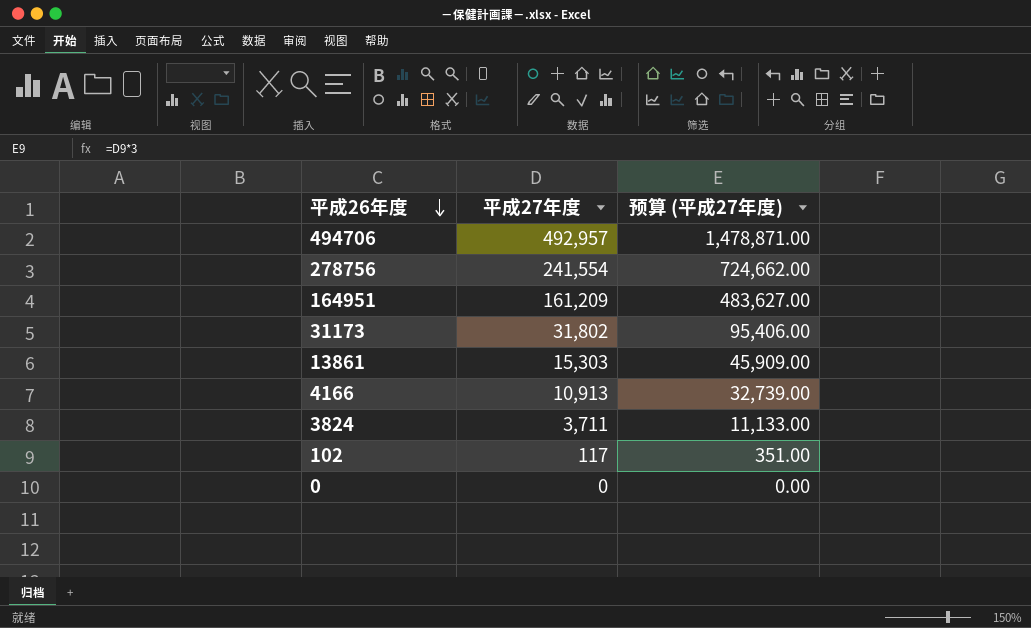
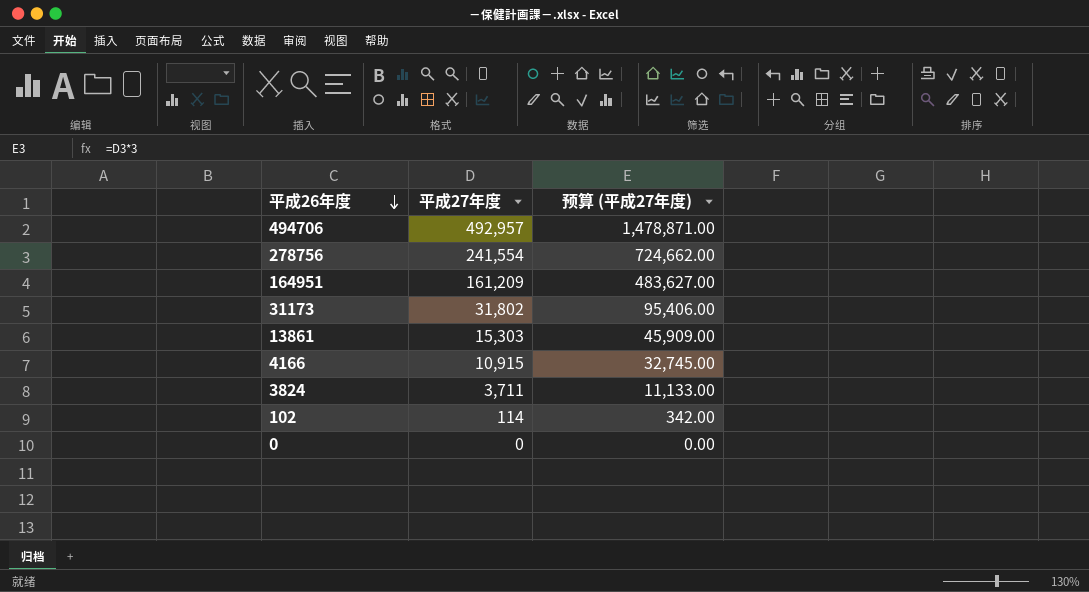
4166 | 平成27年度: 10,913 -> 10,915
4166 | 预算 (平成27年度): 32,739.00 -> 32,745.00
102 | 平成27年度: 117 -> 114
102 | 预算 (平成27年度): 351.00 -> 342.00

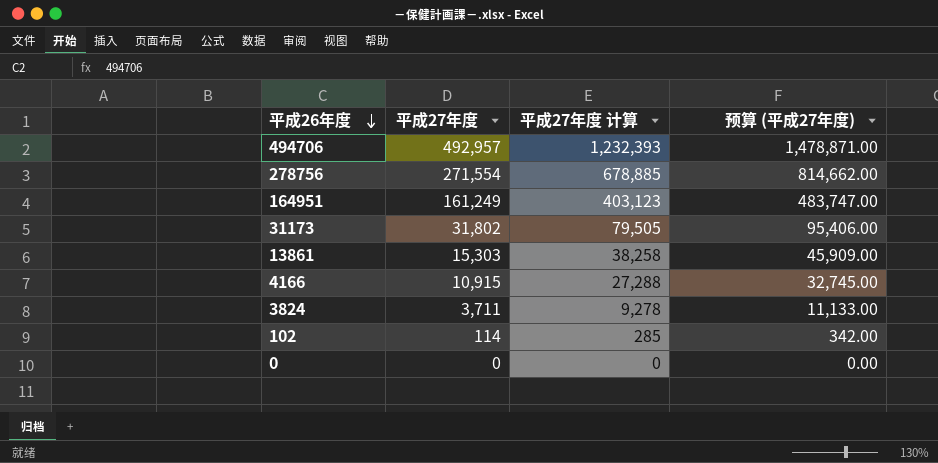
column 平成27年度 计算 | formula: none -> [平成27年度] * 2.5
278756 | 平成27年度: 241,554 -> 271,554
278756 | 预算 (平成27年度): 724,662.00 -> 814,662.00
164951 | 平成27年度: 161,209 -> 161,249
164951 | 预算 (平成27年度): 483,627.00 -> 483,747.00

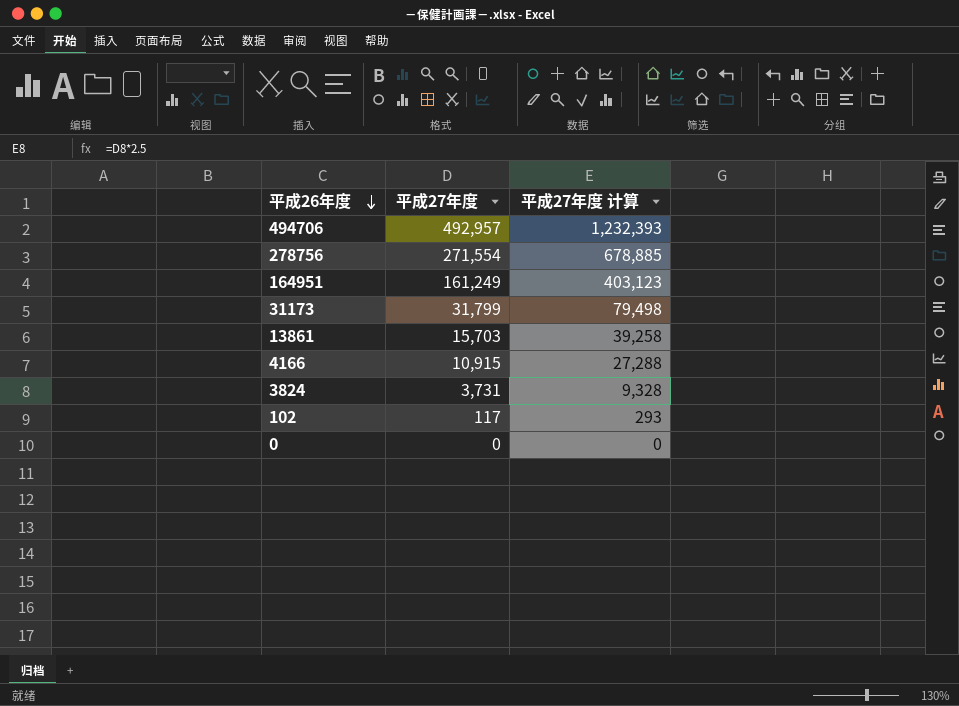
column 预算 (平成27年度) | formula: [平成27年度] * 3 -> none
31173 | 平成27年度: 31,802 -> 31,799
31173 | 平成27年度 计算: 79,505 -> 79,498
13861 | 平成27年度: 15,303 -> 15,703
13861 | 平成27年度 计算: 38,258 -> 39,258
3824 | 平成27年度: 3,711 -> 3,731
3824 | 平成27年度 计算: 9,278 -> 9,328
102 | 平成27年度: 114 -> 117
102 | 平成27年度 计算: 285 -> 293

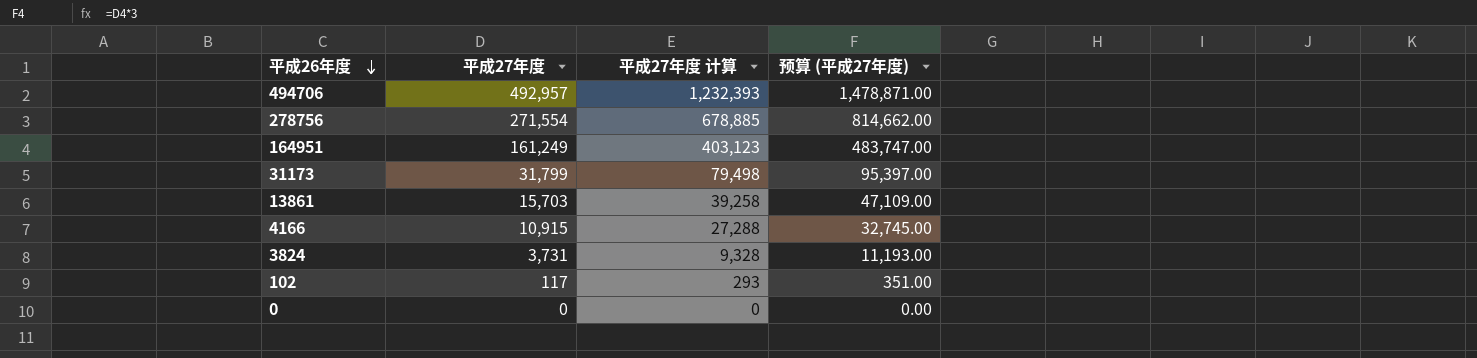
column 预算 (平成27年度) | formula: none -> [平成27年度] * 3

